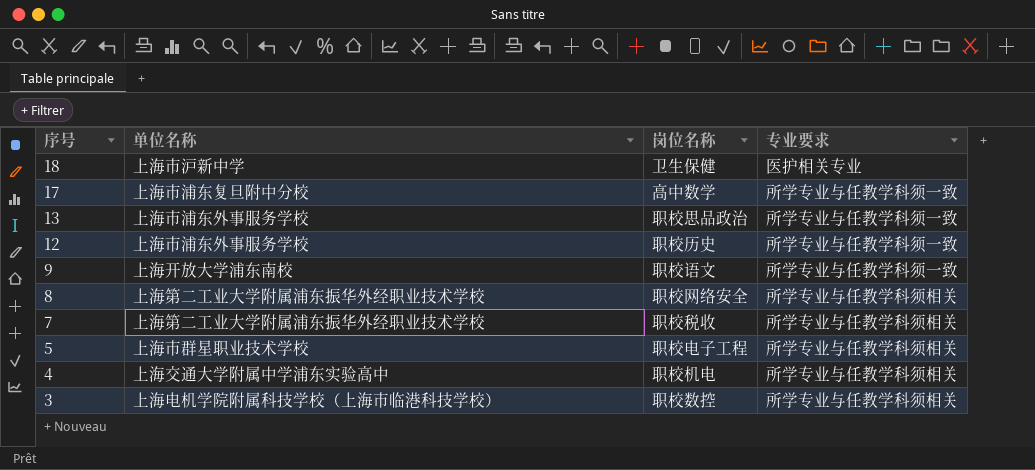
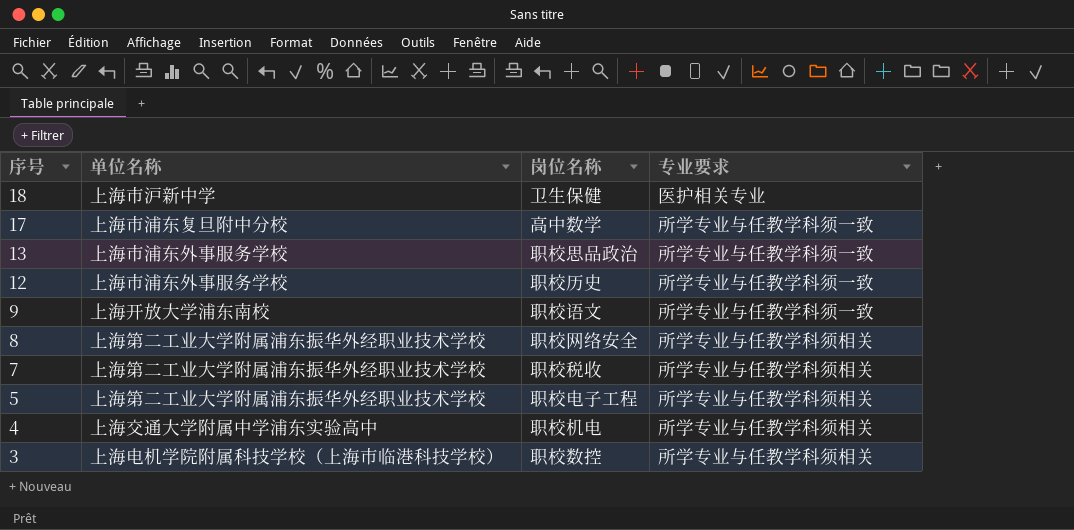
5 | 单位名称: 上海市群星职业技术学校 -> 上海第二工业大学附属浦东振华外经职业技术学校

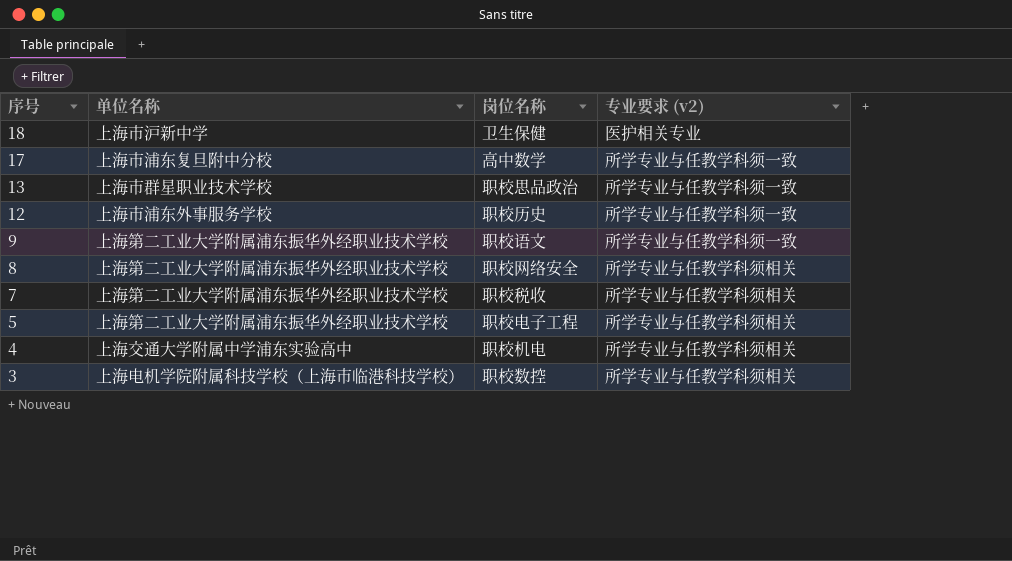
column name: 专业要求 -> 专业要求 (v2)
13 | 单位名称: 上海市浦东外事服务学校 -> 上海市群星职业技术学校
9 | 单位名称: 上海开放大学浦东南校 -> 上海第二工业大学附属浦东振华外经职业技术学校

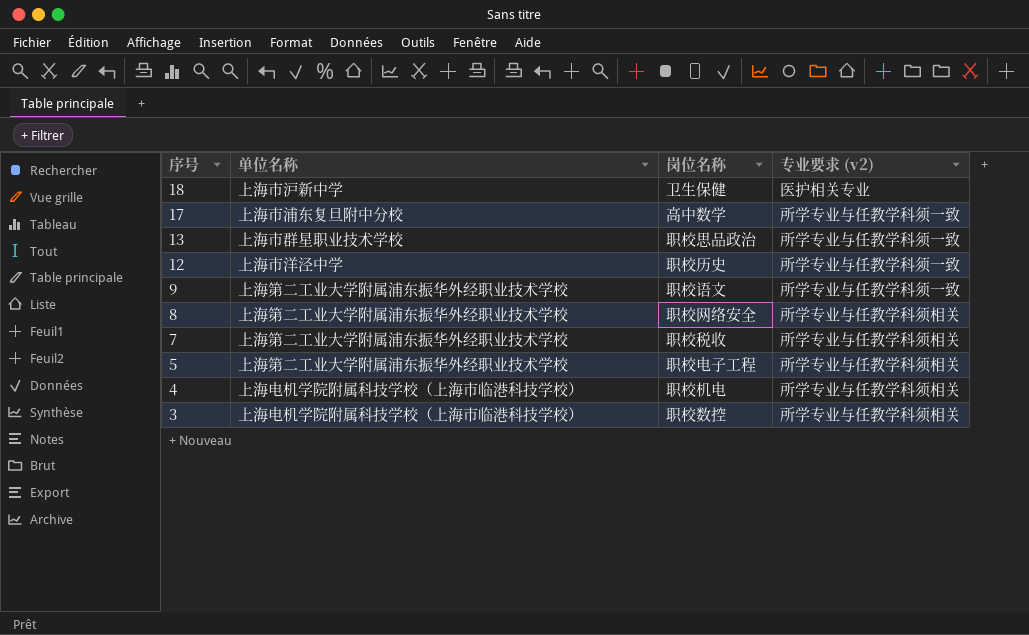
12 | 单位名称: 上海市浦东外事服务学校 -> 上海市洋泾中学
4 | 单位名称: 上海交通大学附属中学浦东实验高中 -> 上海电机学院附属科技学校（上海市临港科技学校）

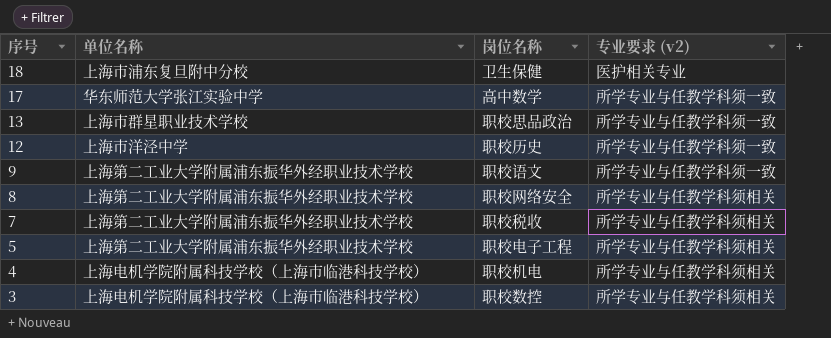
18 | 单位名称: 上海市沪新中学 -> 上海市浦东复旦附中分校
17 | 单位名称: 上海市浦东复旦附中分校 -> 华东师范大学张江实验中学

